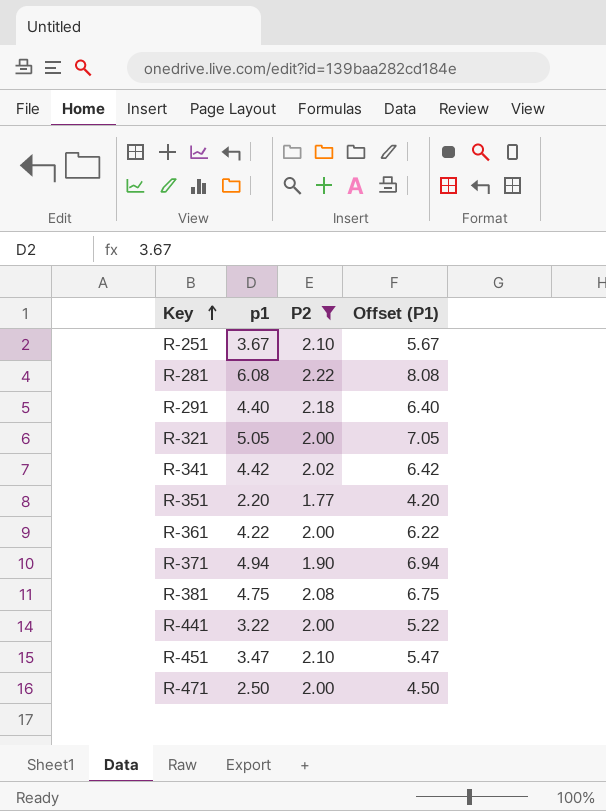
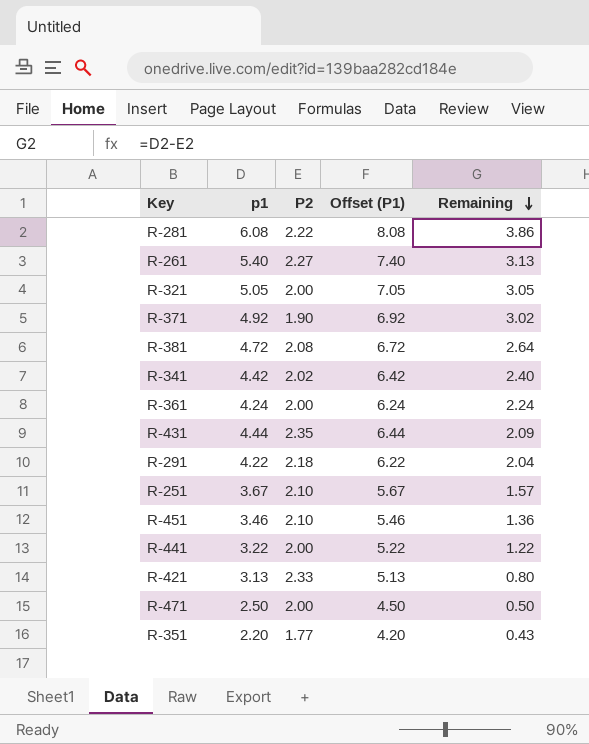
filter: P2 <= 2.22 -> none
row order: Key ascending -> Remaining descending
column Remaining | formula: none -> [p1] - [P2]
R-371 | p1: 4.94 -> 4.92
R-371 | Offset (P1): 6.94 -> 6.92
R-381 | p1: 4.75 -> 4.72
R-381 | Offset (P1): 6.75 -> 6.72
R-361 | p1: 4.22 -> 4.24
R-361 | Offset (P1): 6.22 -> 6.24
R-291 | p1: 4.40 -> 4.22
R-291 | Offset (P1): 6.40 -> 6.22
R-451 | p1: 3.47 -> 3.46
R-451 | Offset (P1): 5.47 -> 5.46

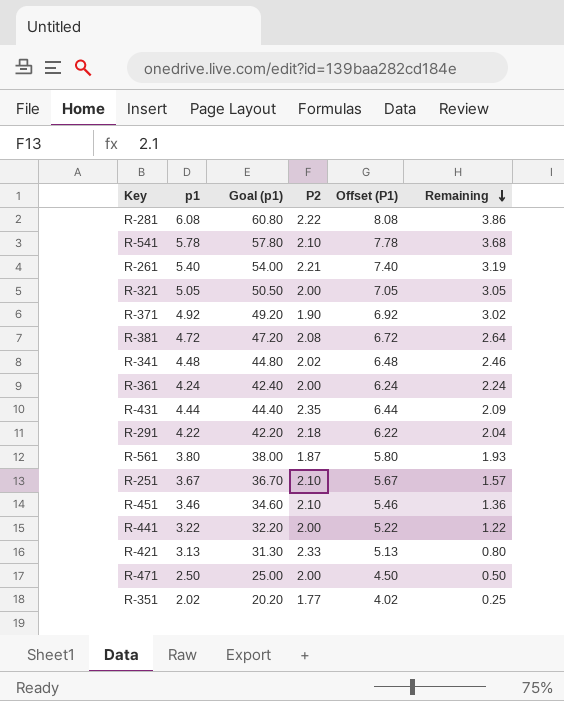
column Goal (p1) | formula: none -> [p1] * 10
row R-541: none -> 5.78 | 57.80 | 2.10 | 7.78 | 3.68
R-261 | P2: 2.27 -> 2.21
R-261 | Remaining: 3.13 -> 3.19
R-341 | p1: 4.42 -> 4.48
R-341 | Offset (P1): 6.42 -> 6.48
R-341 | Remaining: 2.40 -> 2.46
row R-561: none -> 3.80 | 38.00 | 1.87 | 5.80 | 1.93
R-351 | p1: 2.20 -> 2.02
R-351 | Offset (P1): 4.20 -> 4.02
R-351 | Remaining: 0.43 -> 0.25

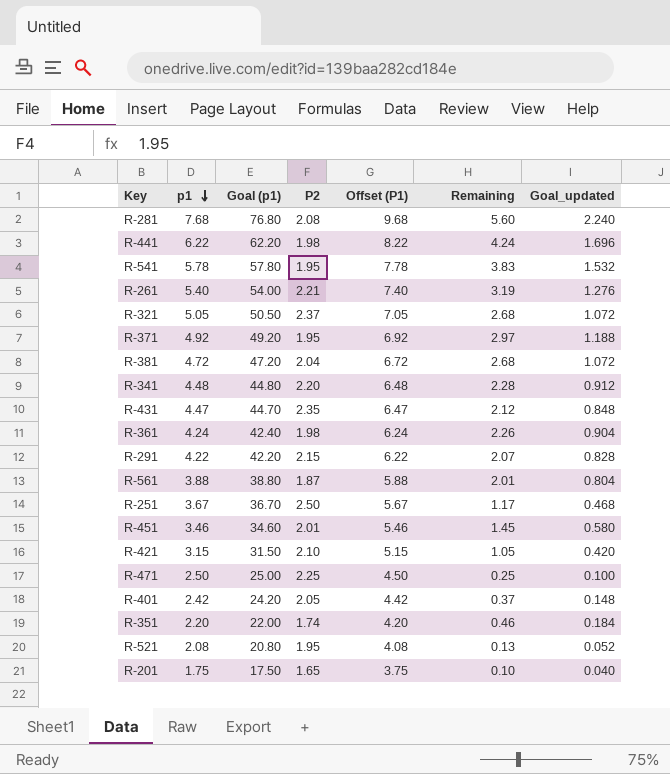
row order: Remaining descending -> p1 descending
column Goal_updated | formula: none -> [Remaining] * 0.4
R-281 | p1: 6.08 -> 7.68
R-281 | Goal (p1): 60.80 -> 76.80
R-281 | P2: 2.22 -> 2.08
R-281 | Offset (P1): 8.08 -> 9.68
R-281 | Remaining: 3.86 -> 5.60
R-441 | p1: 3.22 -> 6.22
R-441 | Goal (p1): 32.20 -> 62.20
R-441 | P2: 2.00 -> 1.98
R-441 | Offset (P1): 5.22 -> 8.22
R-441 | Remaining: 1.22 -> 4.24
R-541 | P2: 2.10 -> 1.95
R-541 | Remaining: 3.68 -> 3.83
R-321 | P2: 2.00 -> 2.37
R-321 | Remaining: 3.05 -> 2.68
R-371 | P2: 1.90 -> 1.95
R-371 | Remaining: 3.02 -> 2.97
R-381 | P2: 2.08 -> 2.04
R-381 | Remaining: 2.64 -> 2.68
R-341 | P2: 2.02 -> 2.20
R-341 | Remaining: 2.46 -> 2.28
R-431 | p1: 4.44 -> 4.47
R-431 | Goal (p1): 44.40 -> 44.70
R-431 | Offset (P1): 6.44 -> 6.47
R-431 | Remaining: 2.09 -> 2.12
R-361 | P2: 2.00 -> 1.98
R-361 | Remaining: 2.24 -> 2.26
R-291 | P2: 2.18 -> 2.15
R-291 | Remaining: 2.04 -> 2.07
R-561 | p1: 3.80 -> 3.88
R-561 | Goal (p1): 38.00 -> 38.80
R-561 | Offset (P1): 5.80 -> 5.88
R-561 | Remaining: 1.93 -> 2.01
R-251 | P2: 2.10 -> 2.50
R-251 | Remaining: 1.57 -> 1.17
R-451 | P2: 2.10 -> 2.01
R-451 | Remaining: 1.36 -> 1.45
R-421 | p1: 3.13 -> 3.15
R-421 | Goal (p1): 31.30 -> 31.50
R-421 | P2: 2.33 -> 2.10
R-421 | Offset (P1): 5.13 -> 5.15
R-421 | Remaining: 0.80 -> 1.05
R-471 | P2: 2.00 -> 2.25
R-471 | Remaining: 0.50 -> 0.25
row R-401: none -> 2.42 | 24.20 | 2.05 | 4.42 | 0.37 | 0.148
R-351 | p1: 2.02 -> 2.20
R-351 | Goal (p1): 20.20 -> 22.00
R-351 | P2: 1.77 -> 1.74
R-351 | Offset (P1): 4.02 -> 4.20
R-351 | Remaining: 0.25 -> 0.46
row R-521: none -> 2.08 | 20.80 | 1.95 | 4.08 | 0.13 | 0.052
row R-201: none -> 1.75 | 17.50 | 1.65 | 3.75 | 0.10 | 0.040

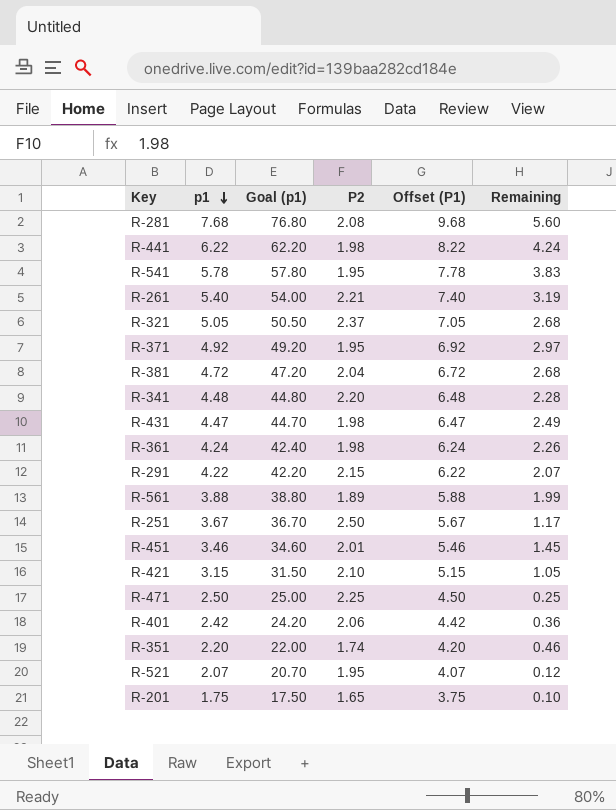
column Goal_updated | formula: [Remaining] * 0.4 -> none
R-431 | P2: 2.35 -> 1.98
R-431 | Remaining: 2.12 -> 2.49
R-561 | P2: 1.87 -> 1.89
R-561 | Remaining: 2.01 -> 1.99
R-401 | P2: 2.05 -> 2.06
R-401 | Remaining: 0.37 -> 0.36
R-521 | p1: 2.08 -> 2.07
R-521 | Goal (p1): 20.80 -> 20.70
R-521 | Offset (P1): 4.08 -> 4.07
R-521 | Remaining: 0.13 -> 0.12

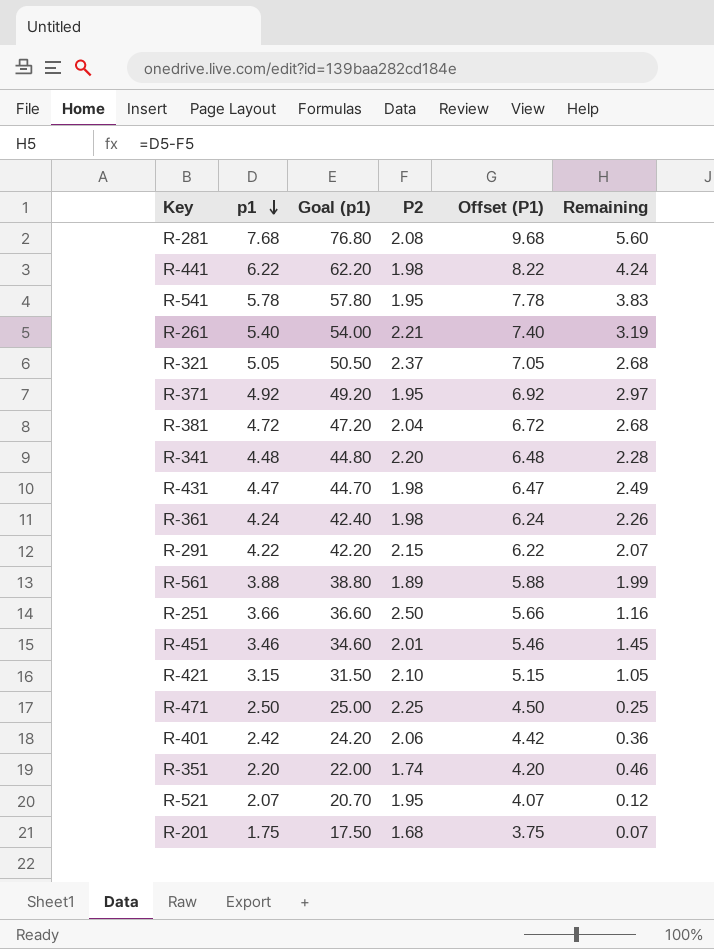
R-251 | p1: 3.67 -> 3.66
R-251 | Goal (p1): 36.70 -> 36.60
R-251 | Offset (P1): 5.67 -> 5.66
R-251 | Remaining: 1.17 -> 1.16
R-201 | P2: 1.65 -> 1.68
R-201 | Remaining: 0.10 -> 0.07

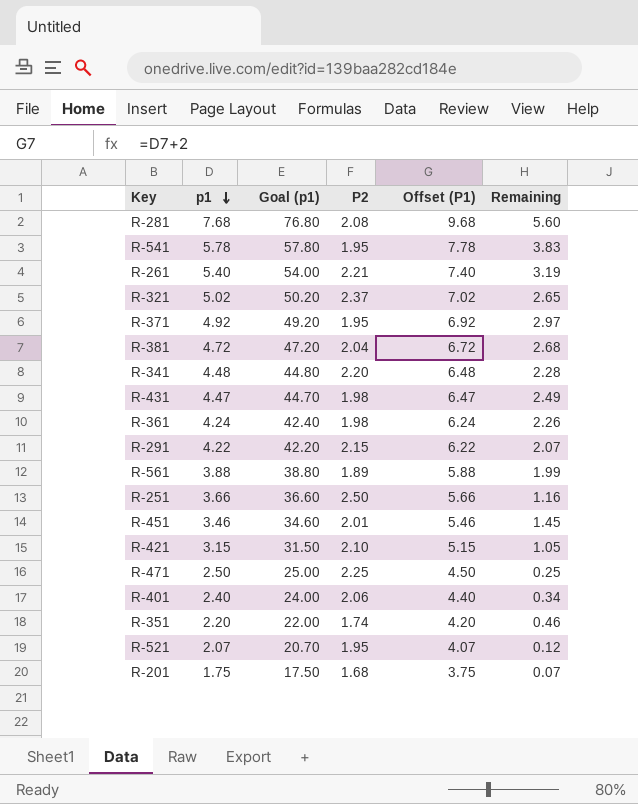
row R-441: 6.22 | 62.20 | 1.98 | 8.22 | 4.24 -> none
R-321 | p1: 5.05 -> 5.02
R-321 | Goal (p1): 50.50 -> 50.20
R-321 | Offset (P1): 7.05 -> 7.02
R-321 | Remaining: 2.68 -> 2.65
R-401 | p1: 2.42 -> 2.40
R-401 | Goal (p1): 24.20 -> 24.00
R-401 | Offset (P1): 4.42 -> 4.40
R-401 | Remaining: 0.36 -> 0.34

